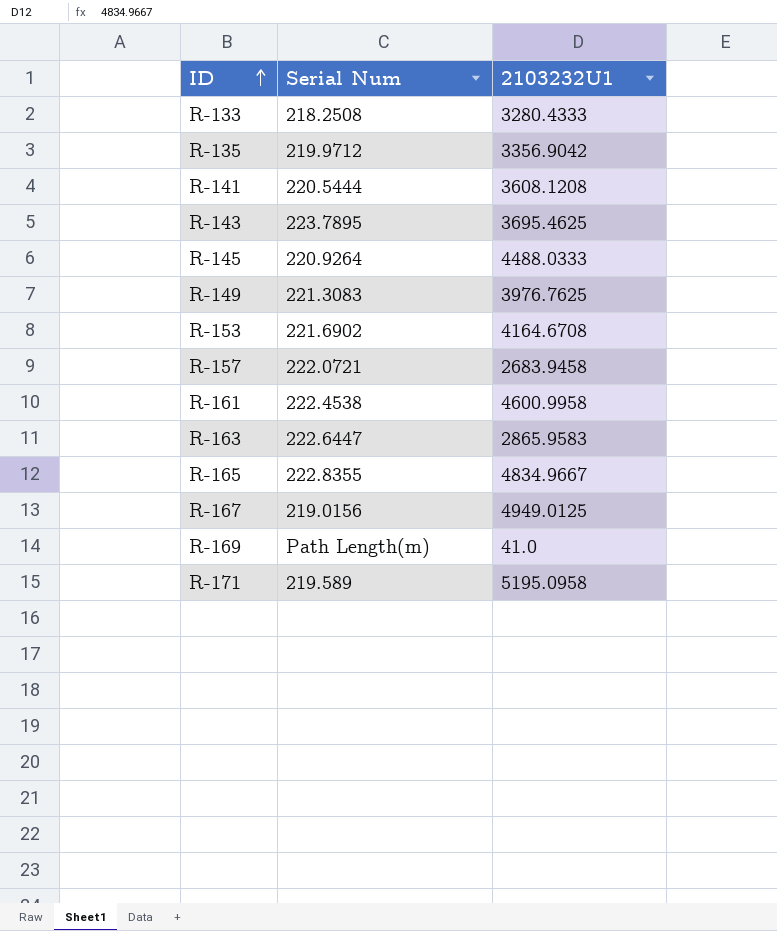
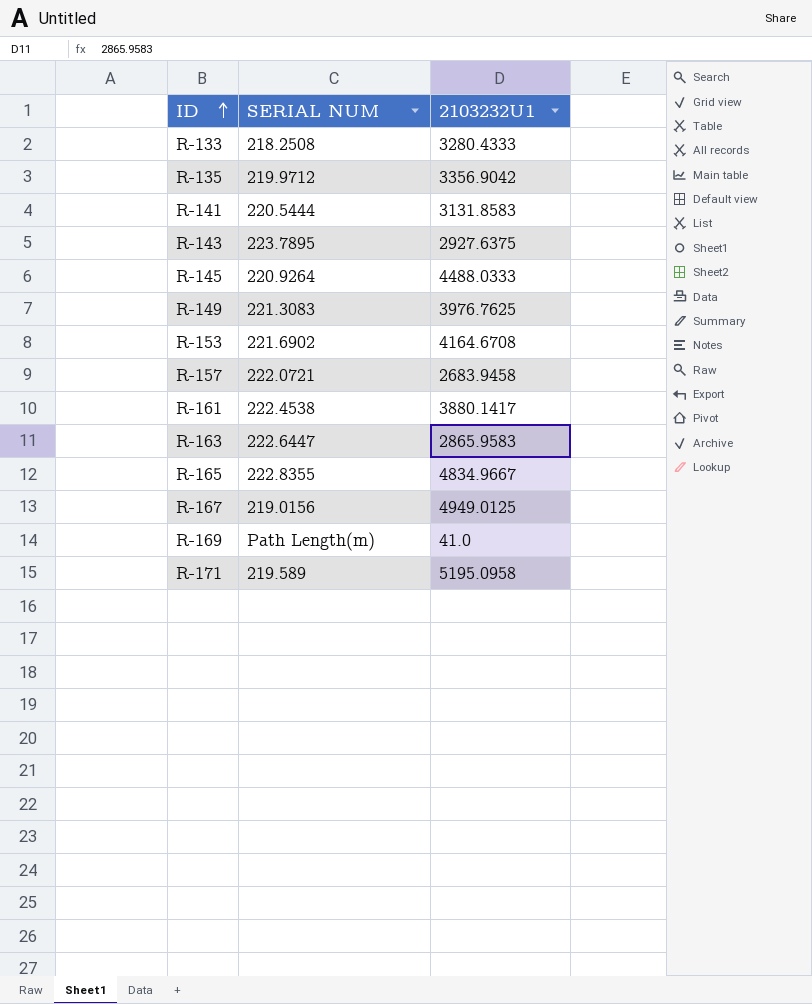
column name: Serial Num -> SERIAL NUM
R-141 | 2103232U1: 3608.1208 -> 3131.8583
R-143 | 2103232U1: 3695.4625 -> 2927.6375
R-161 | 2103232U1: 4600.9958 -> 3880.1417

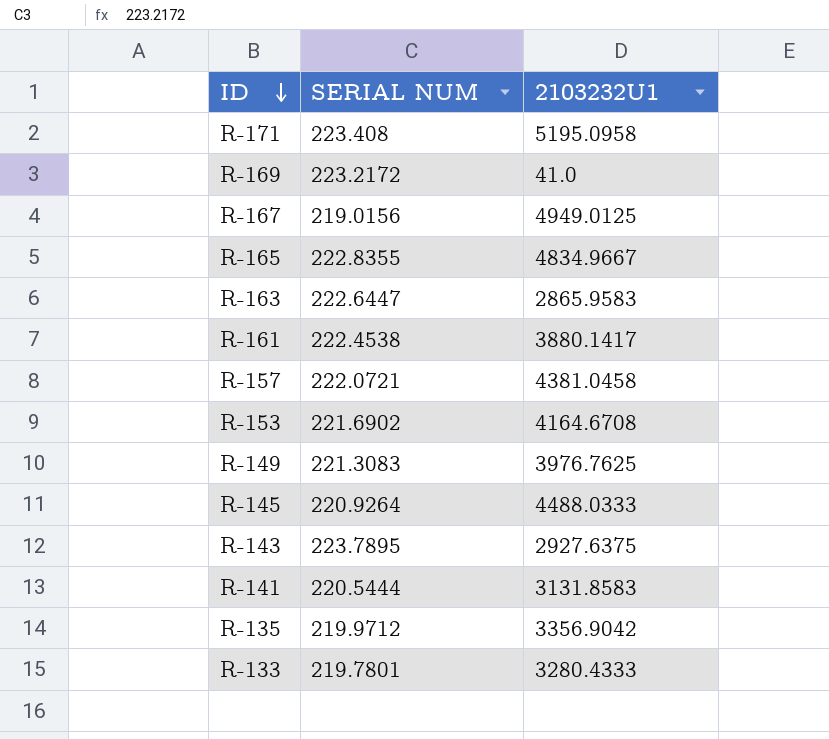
row order: ID ascending -> ID descending
R-171 | SERIAL NUM: 219.589 -> 223.408
R-169 | SERIAL NUM: Path Length(m) -> 223.2172
R-157 | 2103232U1: 2683.9458 -> 4381.0458
R-133 | SERIAL NUM: 218.2508 -> 219.7801

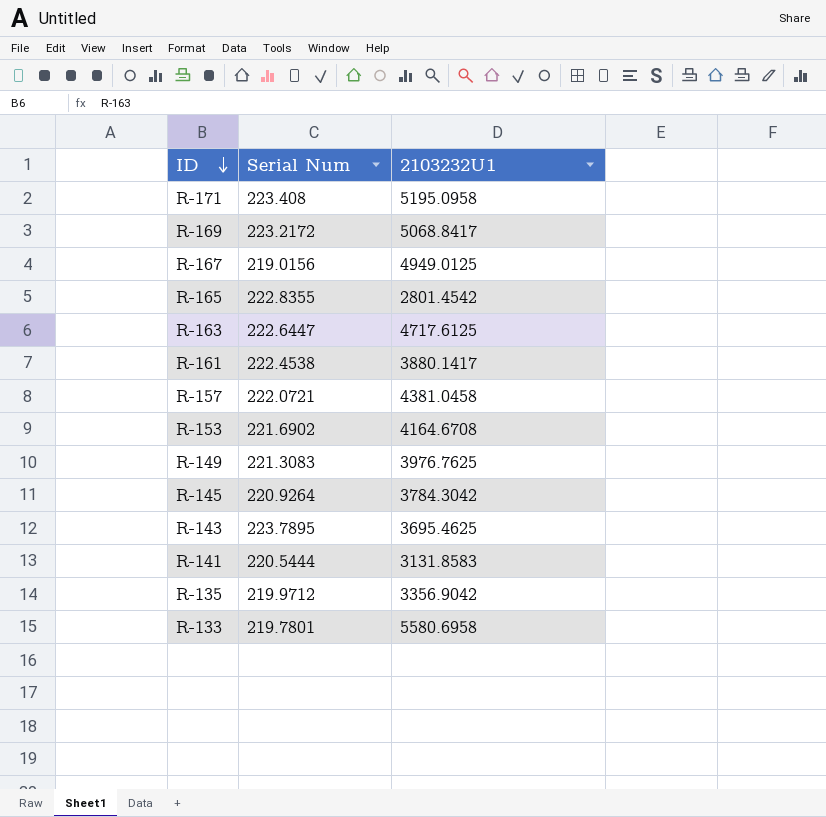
column name: SERIAL NUM -> Serial Num
R-169 | 2103232U1: 41.0 -> 5068.8417
R-165 | 2103232U1: 4834.9667 -> 2801.4542
R-163 | 2103232U1: 2865.9583 -> 4717.6125
R-145 | 2103232U1: 4488.0333 -> 3784.3042
R-143 | 2103232U1: 2927.6375 -> 3695.4625
R-133 | 2103232U1: 3280.4333 -> 5580.6958

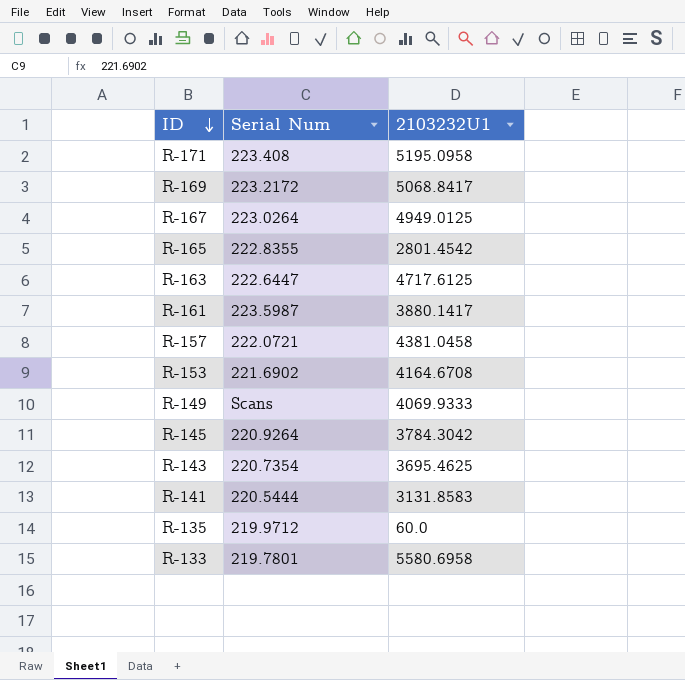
R-167 | Serial Num: 219.0156 -> 223.0264
R-161 | Serial Num: 222.4538 -> 223.5987
R-149 | Serial Num: 221.3083 -> Scans
R-149 | 2103232U1: 3976.7625 -> 4069.9333
R-143 | Serial Num: 223.7895 -> 220.7354
R-135 | 2103232U1: 3356.9042 -> 60.0

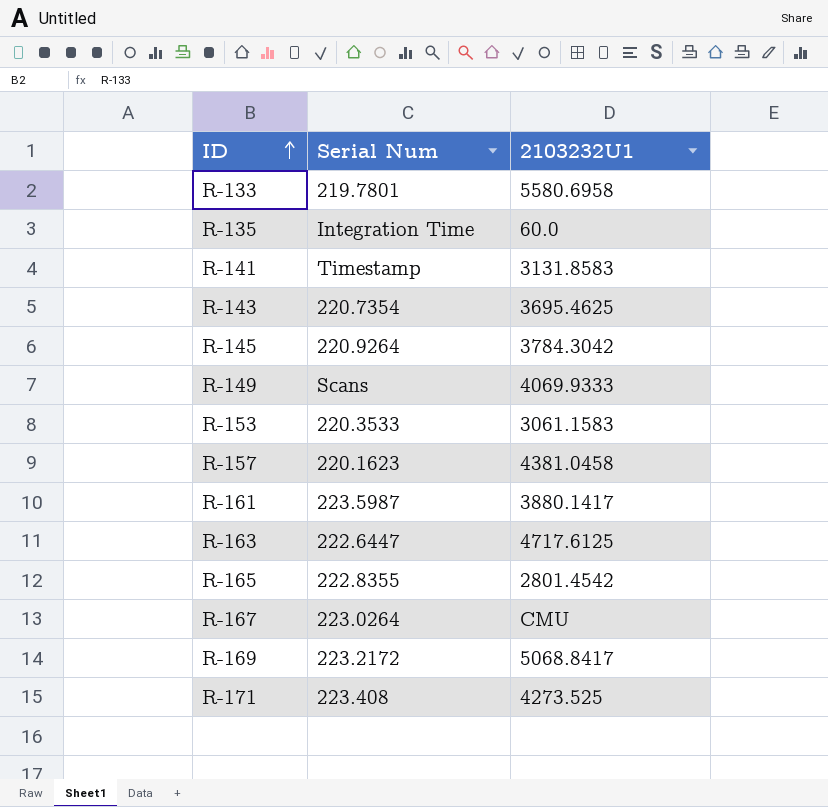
row order: ID descending -> ID ascending
R-135 | Serial Num: 219.9712 -> Integration Time
R-141 | Serial Num: 220.5444 -> Timestamp
R-153 | Serial Num: 221.6902 -> 220.3533
R-153 | 2103232U1: 4164.6708 -> 3061.1583
R-157 | Serial Num: 222.0721 -> 220.1623
R-167 | 2103232U1: 4949.0125 -> CMU
R-171 | 2103232U1: 5195.0958 -> 4273.525

